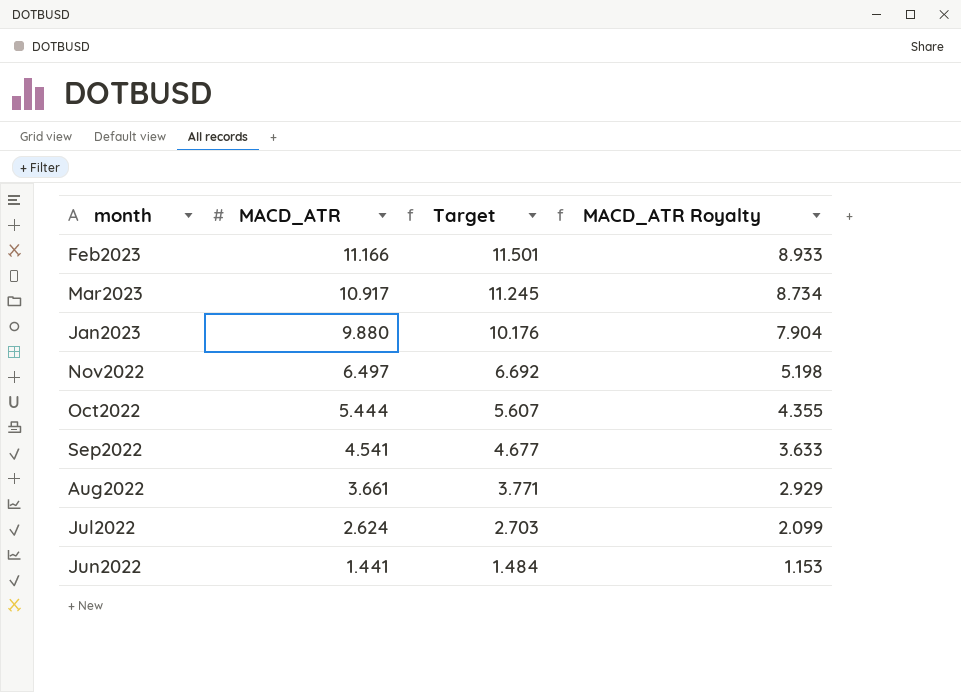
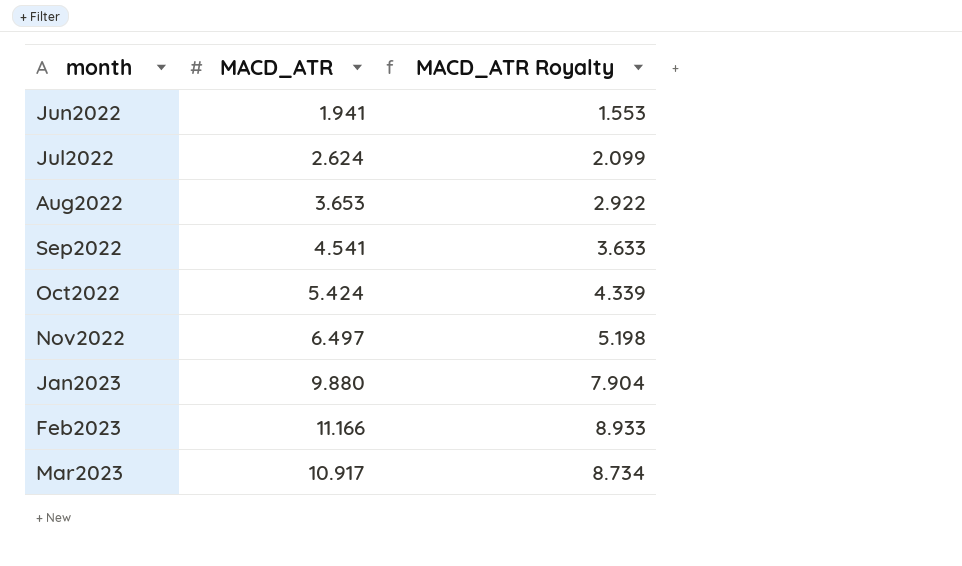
row order: MACD_ATR descending -> month ascending
column Target | formula: [MACD_ATR] * 1.03 -> none
Jun2022 | MACD_ATR: 1.441 -> 1.941
Jun2022 | MACD_ATR Royalty: 1.153 -> 1.553
Aug2022 | MACD_ATR: 3.661 -> 3.653
Aug2022 | MACD_ATR Royalty: 2.929 -> 2.922
Oct2022 | MACD_ATR: 5.444 -> 5.424
Oct2022 | MACD_ATR Royalty: 4.355 -> 4.339

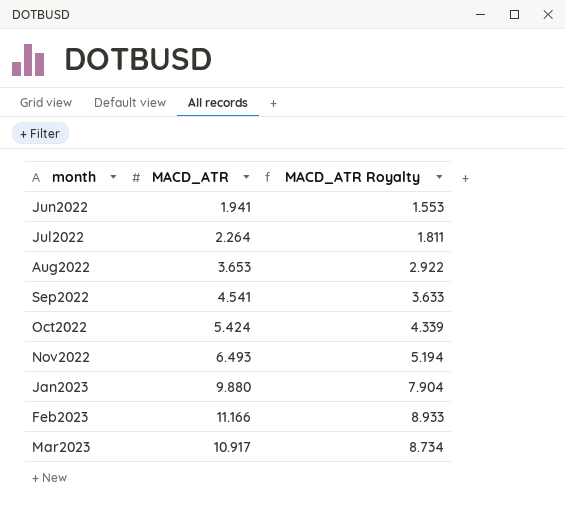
Jul2022 | MACD_ATR: 2.624 -> 2.264
Jul2022 | MACD_ATR Royalty: 2.099 -> 1.811
Nov2022 | MACD_ATR: 6.497 -> 6.493
Nov2022 | MACD_ATR Royalty: 5.198 -> 5.194

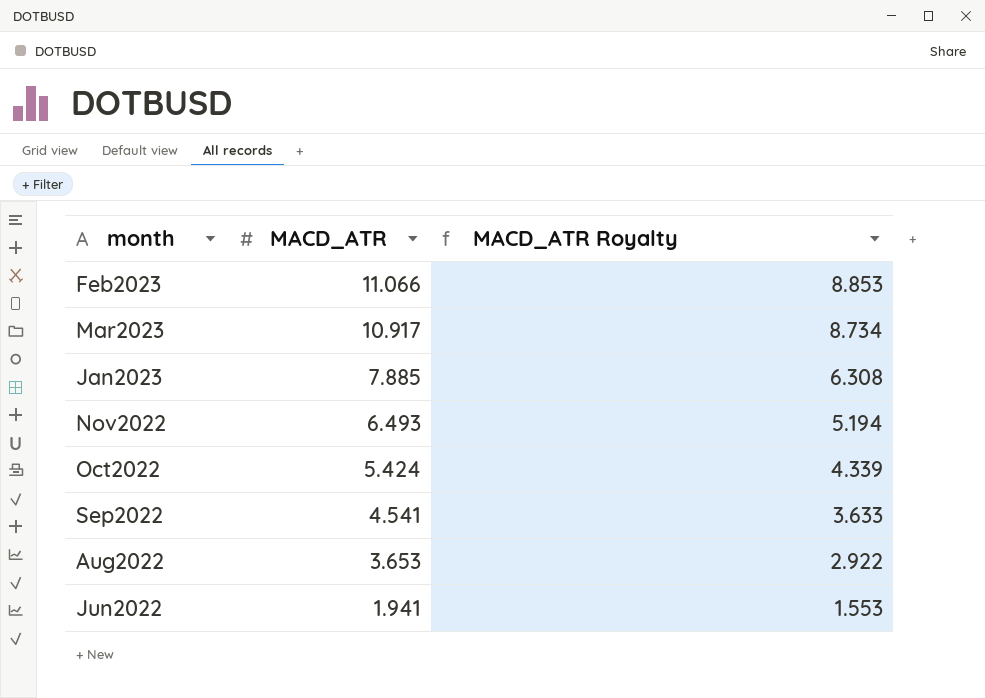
row order: month ascending -> MACD_ATR descending
row Jul2022: 2.264 | 1.811 -> none
Feb2023 | MACD_ATR: 11.166 -> 11.066
Feb2023 | MACD_ATR Royalty: 8.933 -> 8.853
Jan2023 | MACD_ATR: 9.880 -> 7.885
Jan2023 | MACD_ATR Royalty: 7.904 -> 6.308

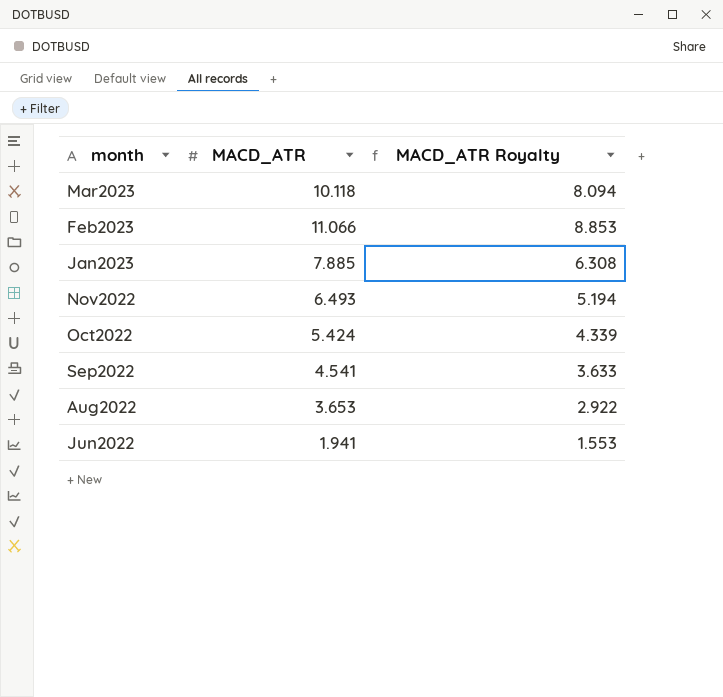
row order: MACD_ATR descending -> month descending
Mar2023 | MACD_ATR: 10.917 -> 10.118
Mar2023 | MACD_ATR Royalty: 8.734 -> 8.094

